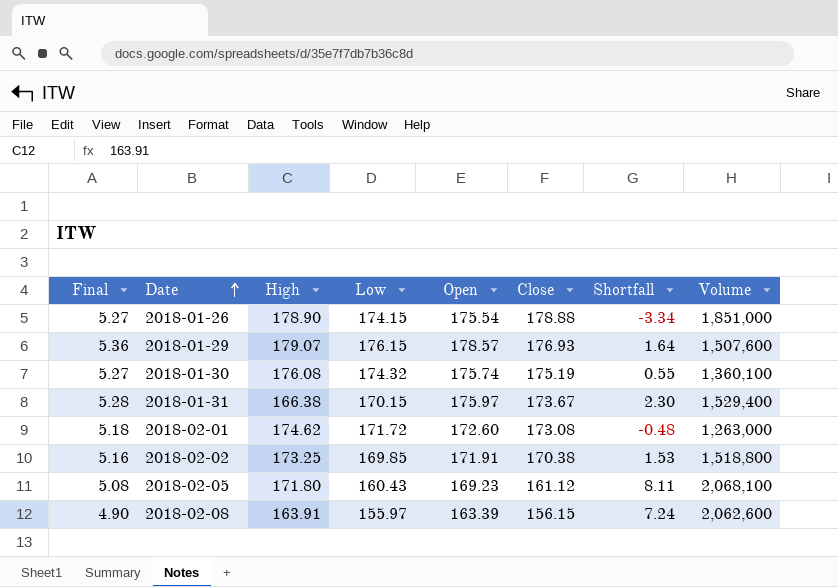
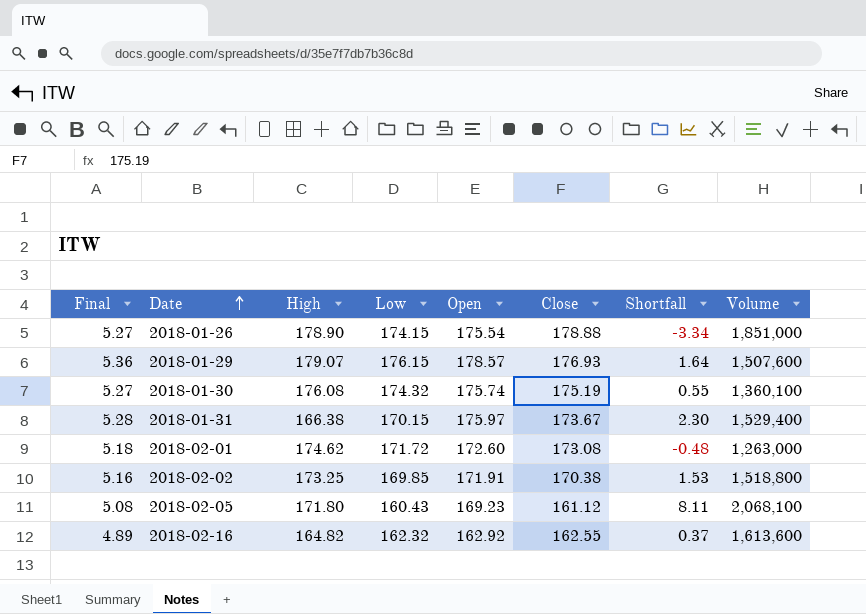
row 2018-02-08: 4.90 | 163.91 | 155.97 | 163.39 | 156.15 | 7.24 | 2,062,600 -> none
row 2018-02-16: none -> 4.89 | 164.82 | 162.32 | 162.92 | 162.55 | 0.37 | 1,613,600

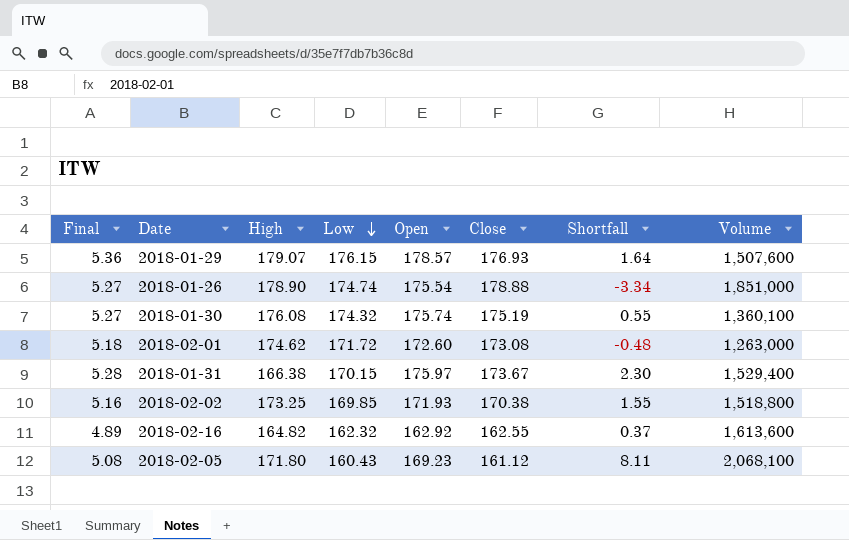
row order: Date ascending -> Low descending
2018-01-26 | Low: 174.15 -> 174.74
2018-02-02 | Open: 171.91 -> 171.93
2018-02-02 | Shortfall: 1.53 -> 1.55

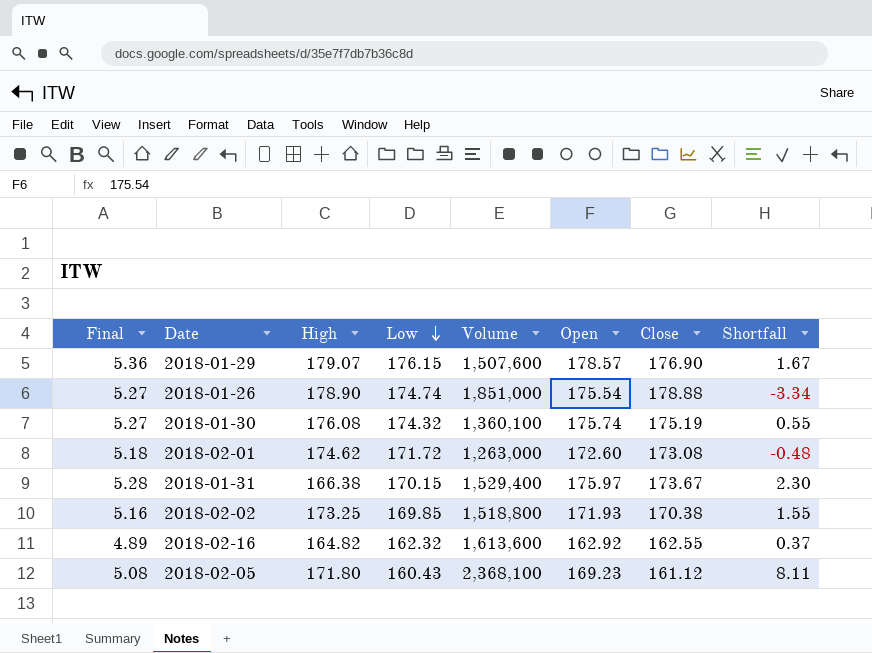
column Volume | position: 8 -> 5
2018-01-29 | Close: 176.93 -> 176.90
2018-01-29 | Shortfall: 1.64 -> 1.67
2018-02-05 | Volume: 2,068,100 -> 2,368,100

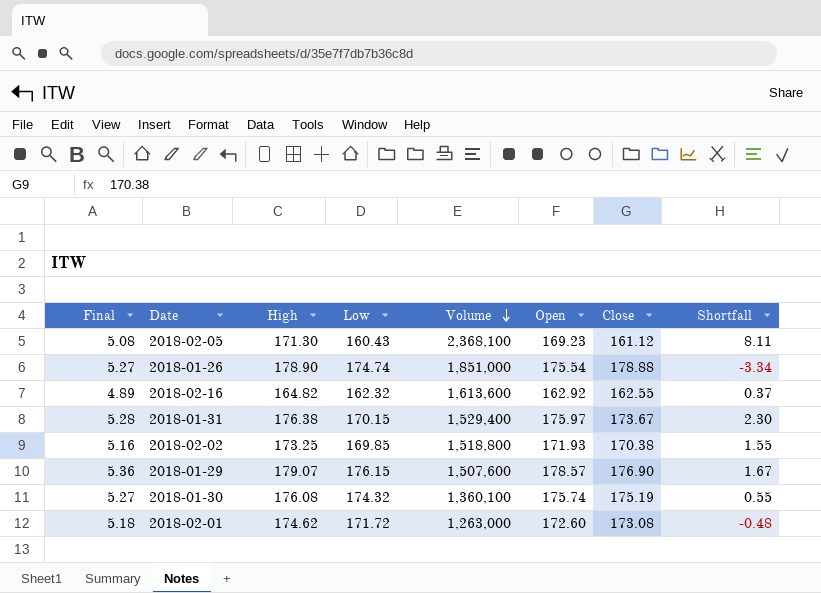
row order: Low descending -> Volume descending
2018-02-05 | High: 171.80 -> 171.30
2018-01-31 | High: 166.38 -> 176.38

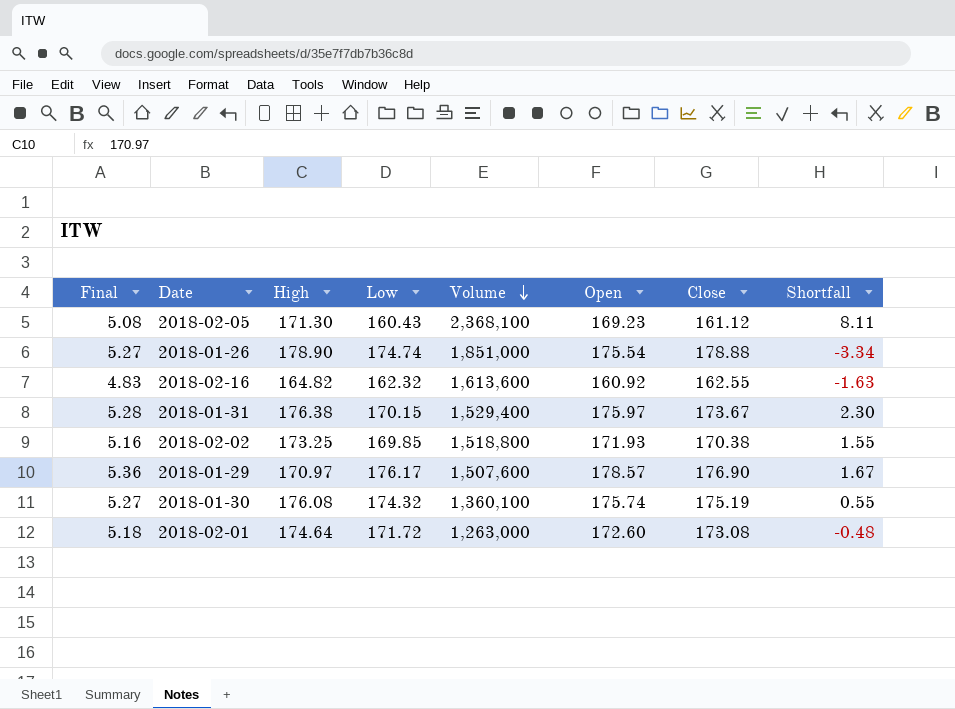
2018-02-16 | Final: 4.89 -> 4.83
2018-02-16 | Open: 162.92 -> 160.92
2018-02-16 | Shortfall: 0.37 -> -1.63
2018-01-29 | High: 179.07 -> 170.97
2018-01-29 | Low: 176.15 -> 176.17
2018-02-01 | High: 174.62 -> 174.64

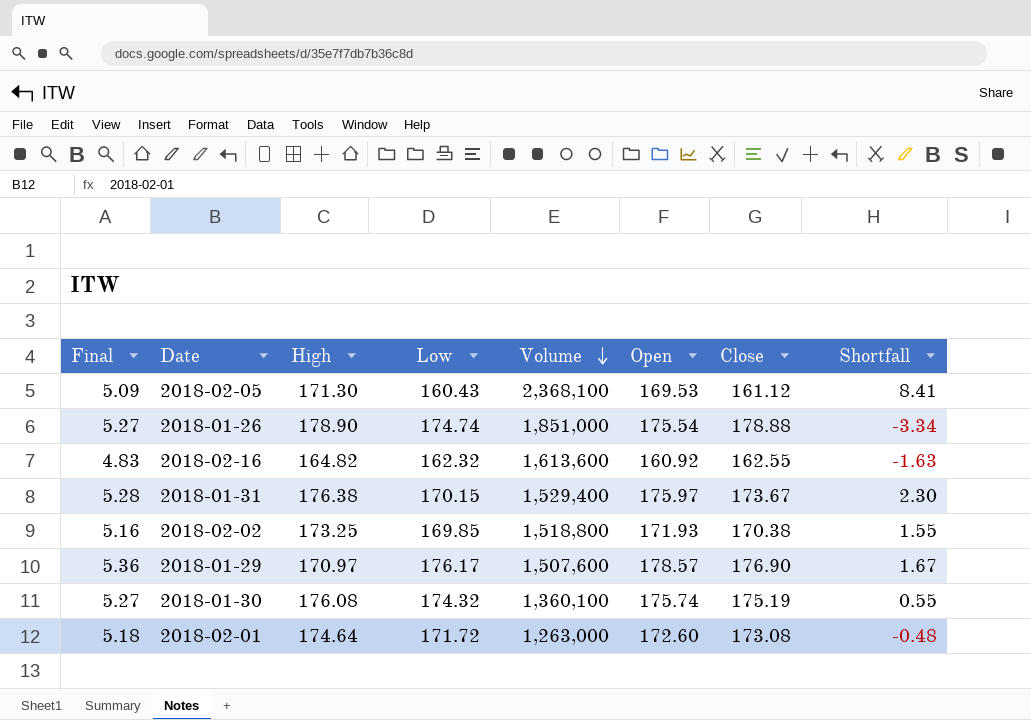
2018-02-05 | Final: 5.08 -> 5.09
2018-02-05 | Open: 169.23 -> 169.53
2018-02-05 | Shortfall: 8.11 -> 8.41

